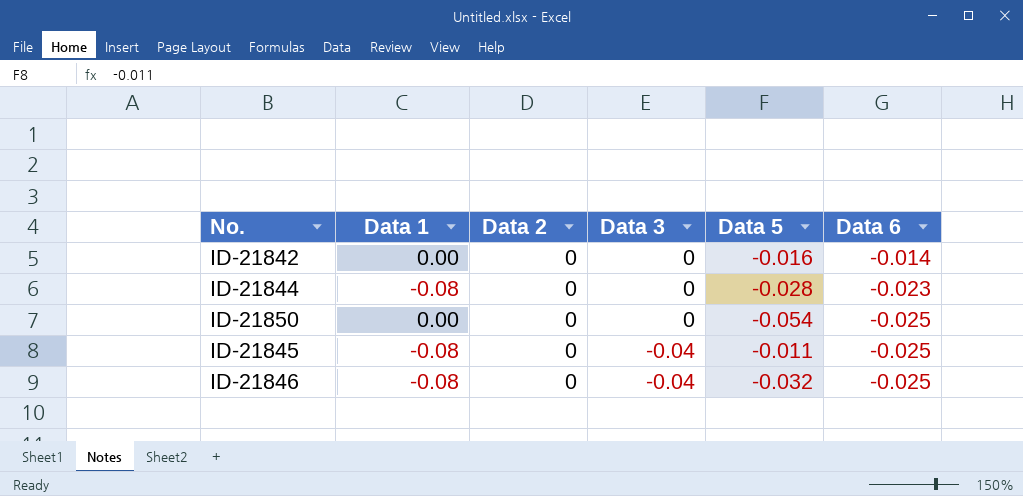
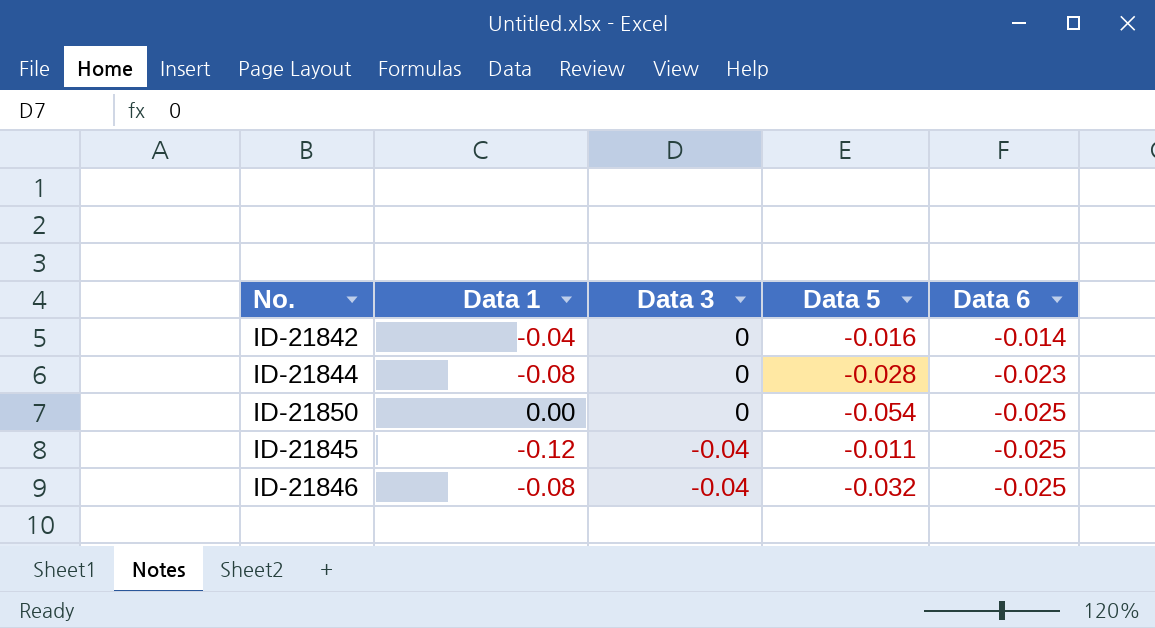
column Data 2 | position: 3 -> none
ID-21842 | Data 1: 0.00 -> -0.04
ID-21845 | Data 1: -0.08 -> -0.12

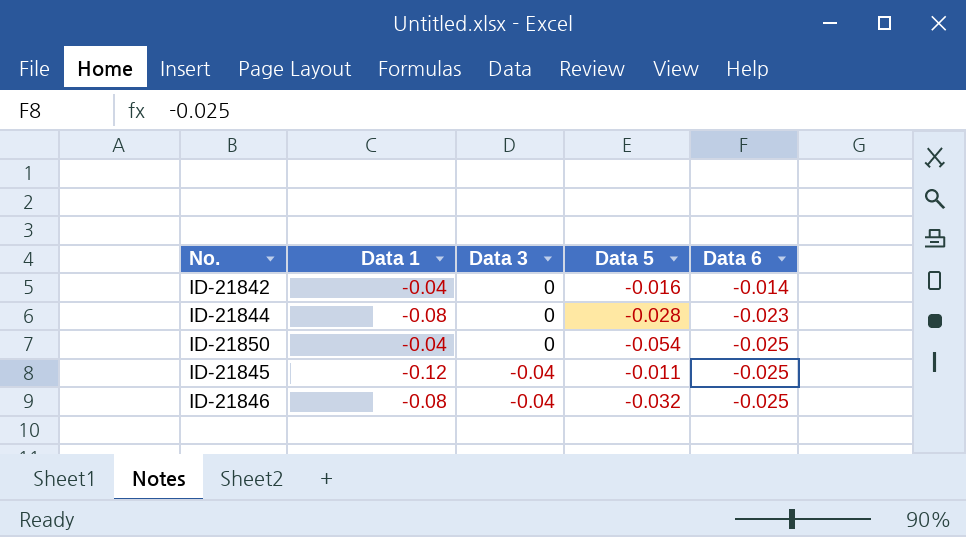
ID-21850 | Data 1: 0.00 -> -0.04

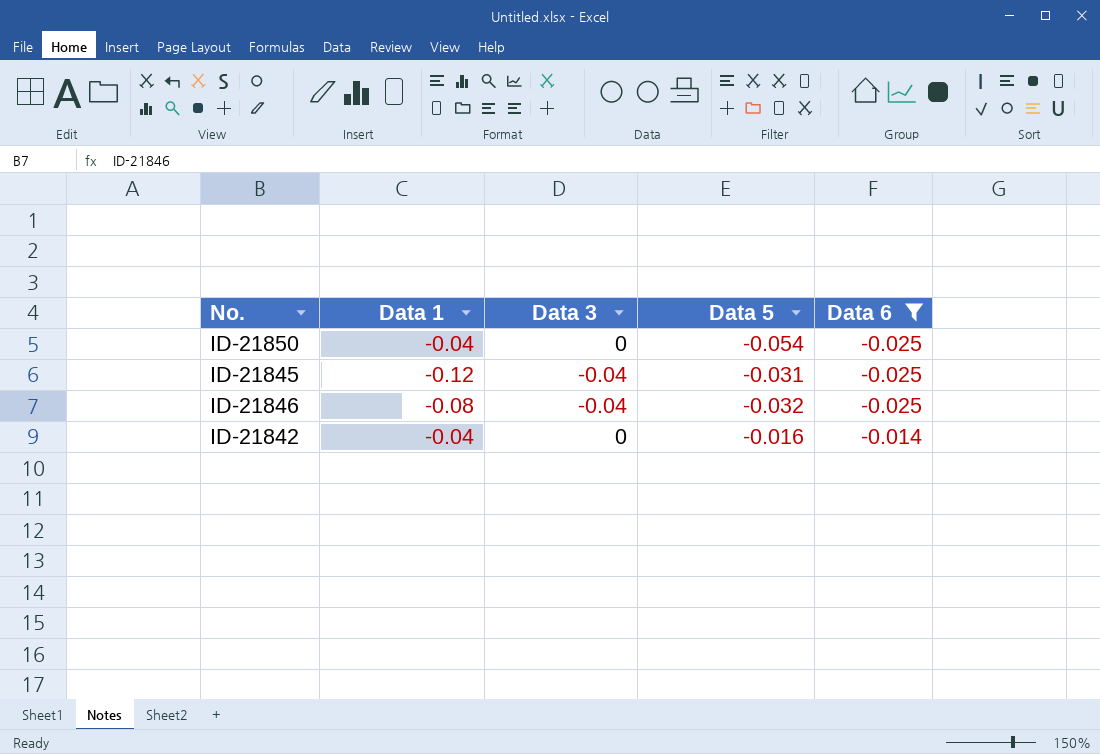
filter: none -> Data 6 != -0.023
row order: Data 3 descending -> Data 6 ascending
ID-21845 | Data 5: -0.011 -> -0.031

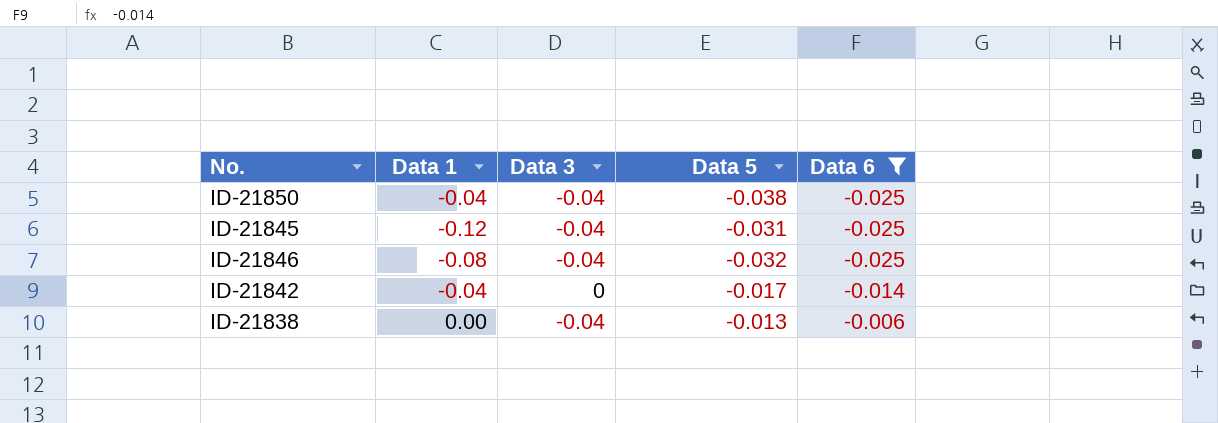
ID-21850 | Data 3: 0 -> -0.04
ID-21850 | Data 5: -0.054 -> -0.038
ID-21842 | Data 5: -0.016 -> -0.017
row ID-21838: none -> 0.00 | -0.04 | -0.013 | -0.006

